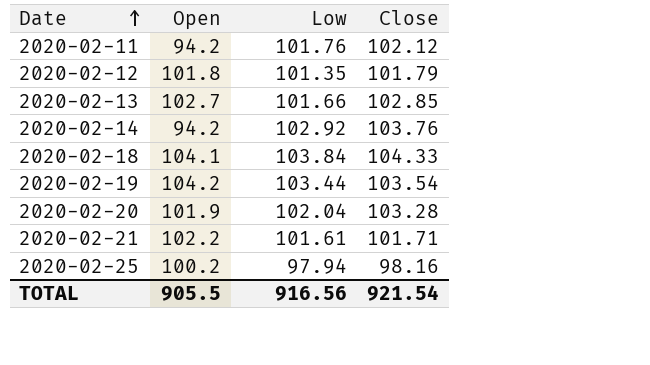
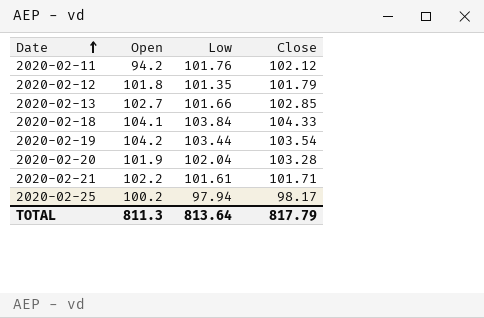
row 2020-02-14: 94.2 | 102.92 | 103.76 -> none
2020-02-25 | Close: 98.16 -> 98.17
TOTAL | Open: 905.5 -> 811.3
TOTAL | Low: 916.56 -> 813.64
TOTAL | Close: 921.54 -> 817.79

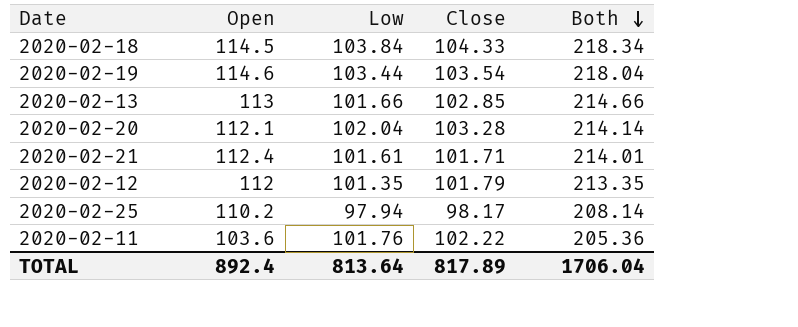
row order: Date ascending -> Both descending
column Both | formula: none -> [Open] + [Low]
2020-02-18 | Open: 104.1 -> 114.5
2020-02-19 | Open: 104.2 -> 114.6
2020-02-13 | Open: 102.7 -> 113
2020-02-20 | Open: 101.9 -> 112.1
2020-02-21 | Open: 102.2 -> 112.4
2020-02-12 | Open: 101.8 -> 112
2020-02-25 | Open: 100.2 -> 110.2
2020-02-11 | Open: 94.2 -> 103.6
2020-02-11 | Close: 102.12 -> 102.22
TOTAL | Open: 811.3 -> 892.4
TOTAL | Close: 817.79 -> 817.89

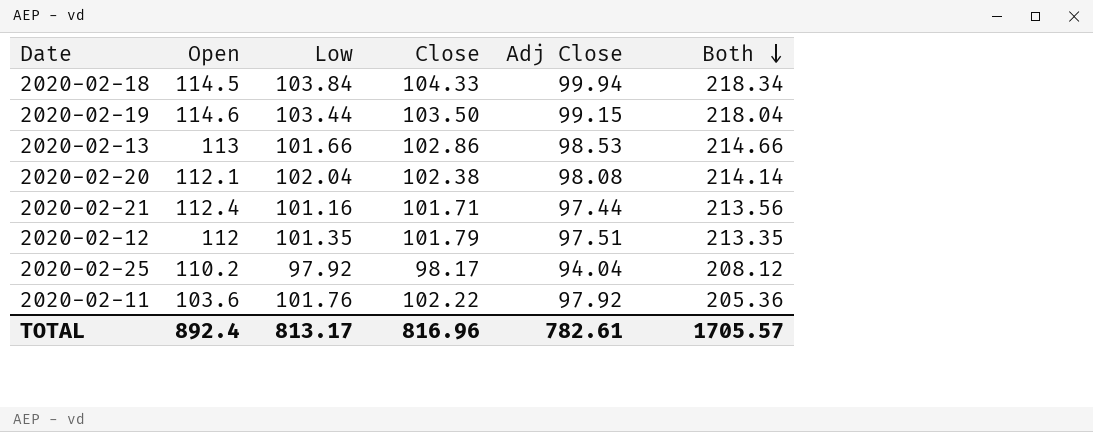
column Adj Close | position: none -> 5
2020-02-19 | Close: 103.54 -> 103.50
2020-02-13 | Close: 102.85 -> 102.86
2020-02-20 | Close: 103.28 -> 102.38
2020-02-21 | Low: 101.61 -> 101.16
2020-02-21 | Both: 214.01 -> 213.56
2020-02-25 | Low: 97.94 -> 97.92
2020-02-25 | Both: 208.14 -> 208.12
TOTAL | Low: 813.64 -> 813.17
TOTAL | Close: 817.89 -> 816.96
TOTAL | Both: 1706.04 -> 1705.57

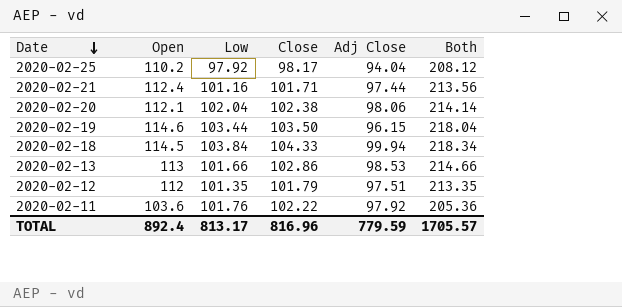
row order: Both descending -> Date descending
2020-02-20 | Adj Close: 98.08 -> 98.06
2020-02-19 | Adj Close: 99.15 -> 96.15
TOTAL | Adj Close: 782.61 -> 779.59

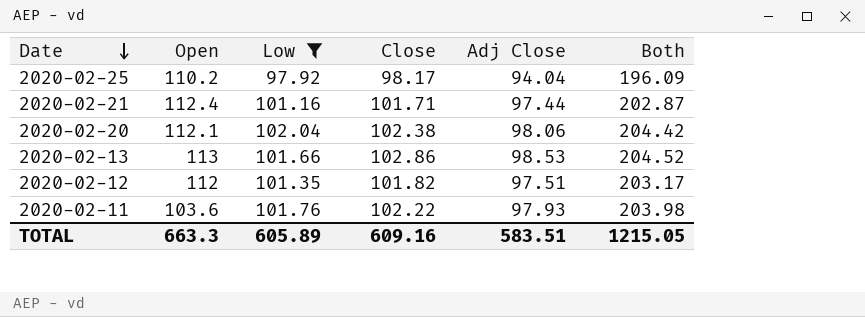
filter: none -> Low <= 102.04
column Both | formula: [Open] + [Low] -> [Low] + [Close]
2020-02-12 | Close: 101.79 -> 101.82
2020-02-11 | Adj Close: 97.92 -> 97.93
TOTAL | Open: 892.4 -> 663.3
TOTAL | Low: 813.17 -> 605.89
TOTAL | Close: 816.96 -> 609.16
TOTAL | Adj Close: 779.59 -> 583.51
TOTAL | Both: 1705.57 -> 1215.05

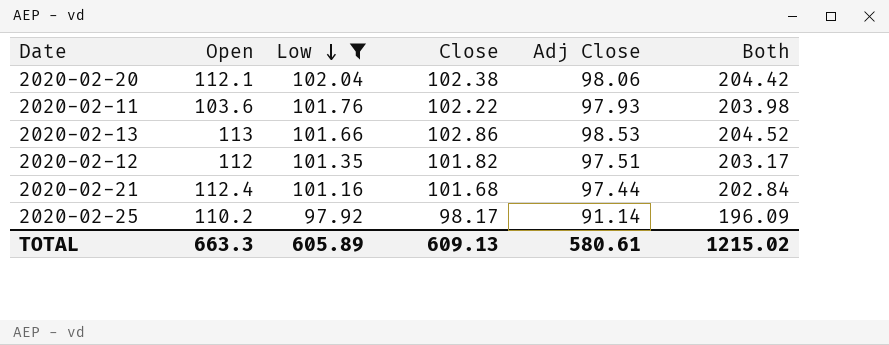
row order: Date descending -> Low descending
2020-02-21 | Close: 101.71 -> 101.68
2020-02-21 | Both: 202.87 -> 202.84
2020-02-25 | Adj Close: 94.04 -> 91.14
TOTAL | Close: 609.16 -> 609.13
TOTAL | Adj Close: 583.51 -> 580.61
TOTAL | Both: 1215.05 -> 1215.02

